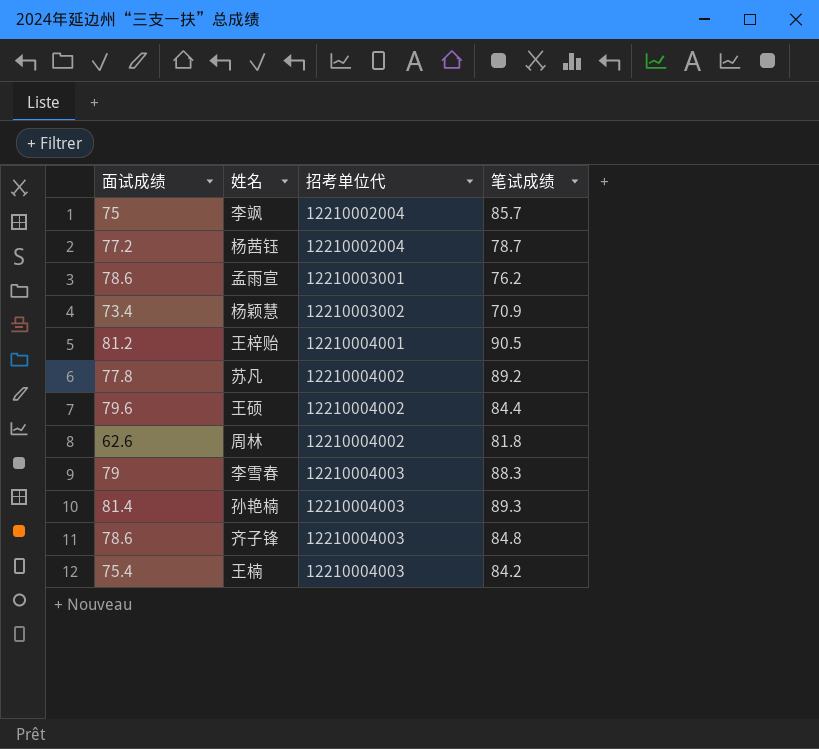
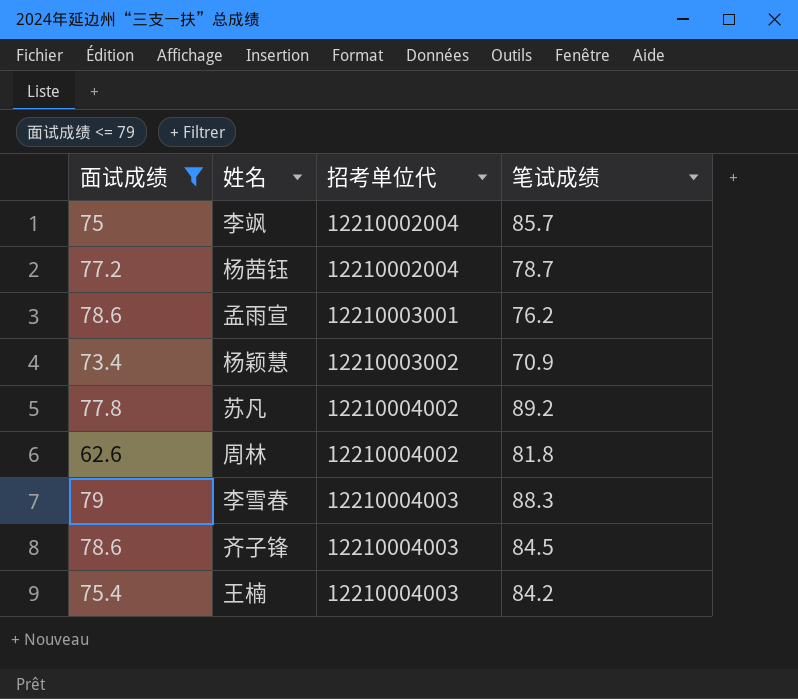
filter: none -> 面试成绩 <= 79
齐子锋 | 笔试成绩: 84.8 -> 84.5

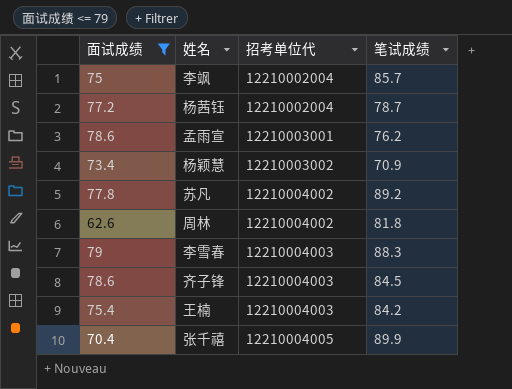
row 张千禧: none -> 70.4 | 12210004005 | 89.9

